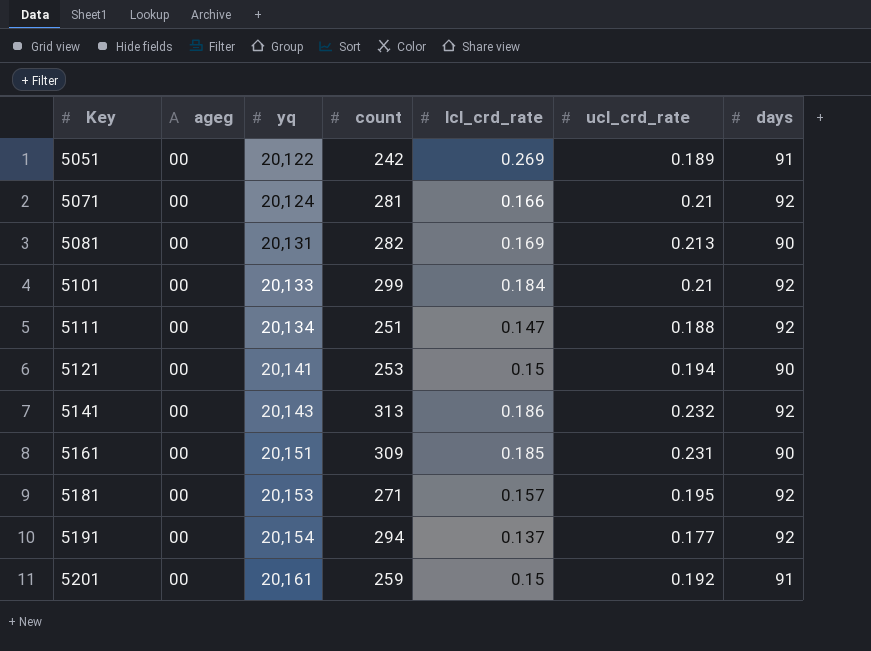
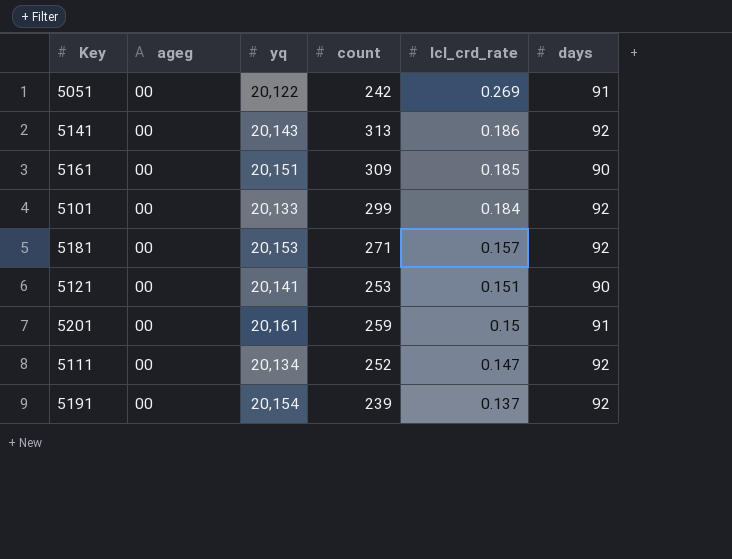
row order: Key ascending -> lcl_crd_rate descending
column ucl_crd_rate | position: 6 -> none
row 5071: 00 | 20,124 | 281 | 0.166 | 0.21 | 92 -> none
row 5081: 00 | 20,131 | 282 | 0.169 | 0.213 | 90 -> none
5121 | lcl_crd_rate: 0.15 -> 0.151
5111 | count: 251 -> 252
5191 | count: 294 -> 239

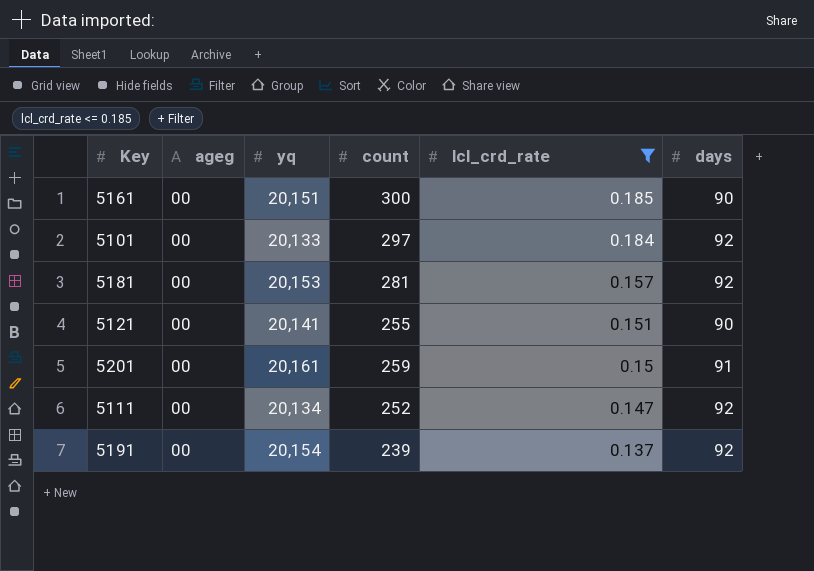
filter: none -> lcl_crd_rate <= 0.185
5161 | count: 309 -> 300
5101 | count: 299 -> 297
5181 | count: 271 -> 281
5121 | count: 253 -> 255

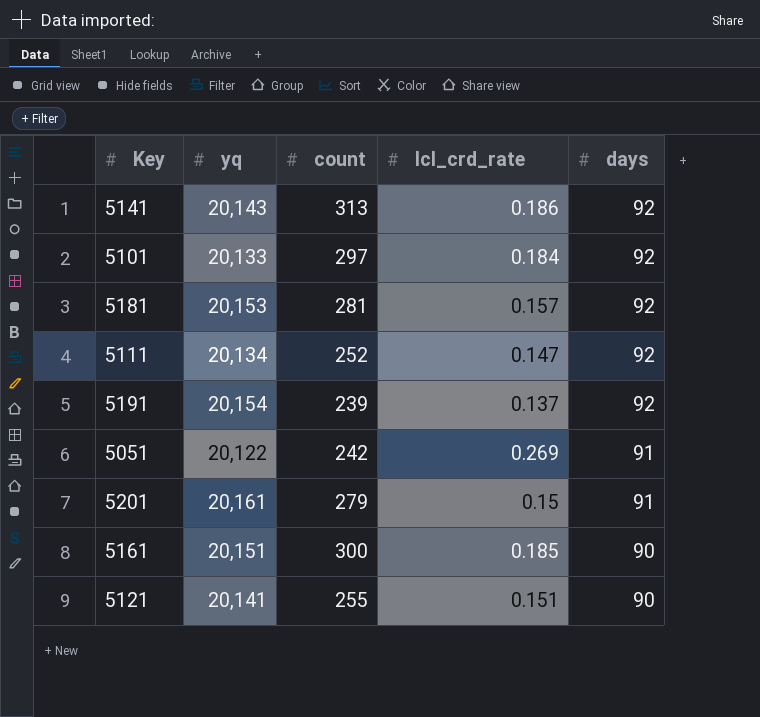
filter: lcl_crd_rate <= 0.185 -> none
row order: lcl_crd_rate descending -> days descending
column ageg | position: 2 -> none
5201 | count: 259 -> 279

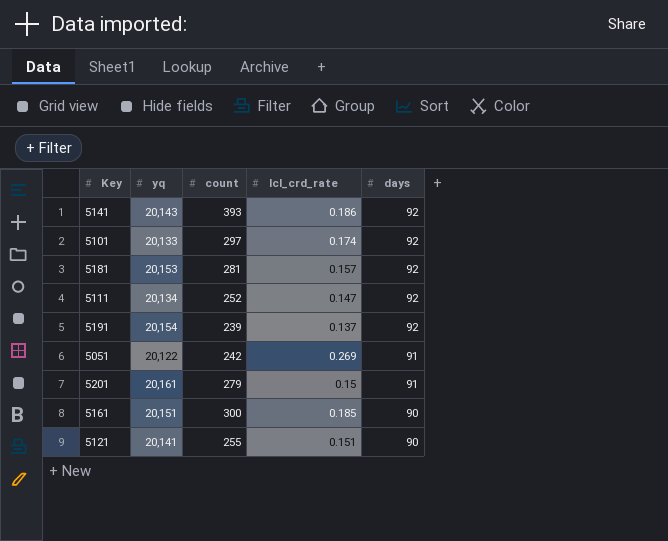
5141 | count: 313 -> 393
5101 | lcl_crd_rate: 0.184 -> 0.174

